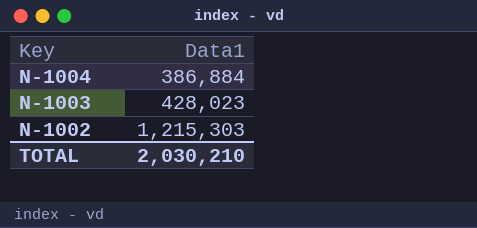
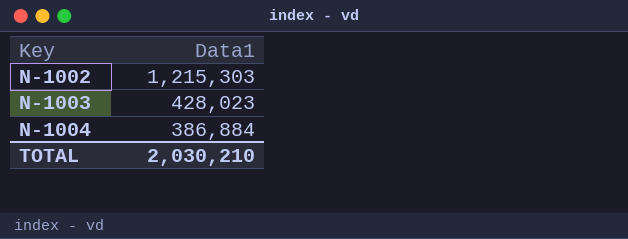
row order: Key descending -> Key ascending

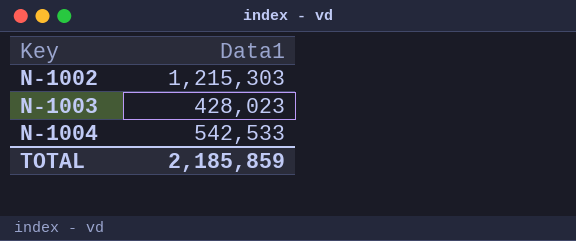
N-1004 | Data1: 386,884 -> 542,533
TOTAL | Data1: 2,030,210 -> 2,185,859

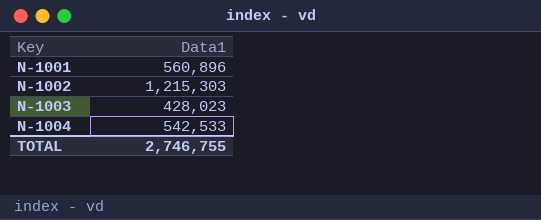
row N-1001: none -> 560,896
TOTAL | Data1: 2,185,859 -> 2,746,755

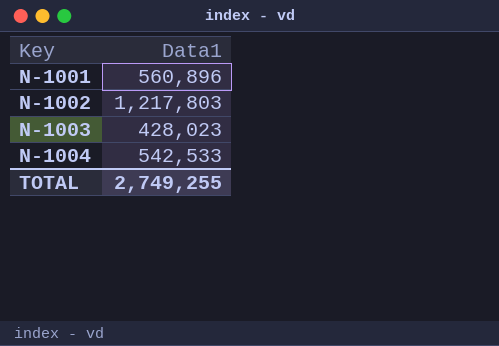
N-1002 | Data1: 1,215,303 -> 1,217,803
TOTAL | Data1: 2,746,755 -> 2,749,255

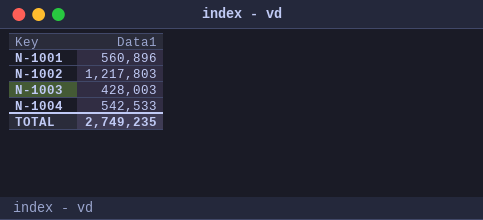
N-1003 | Data1: 428,023 -> 428,003
TOTAL | Data1: 2,749,255 -> 2,749,235

